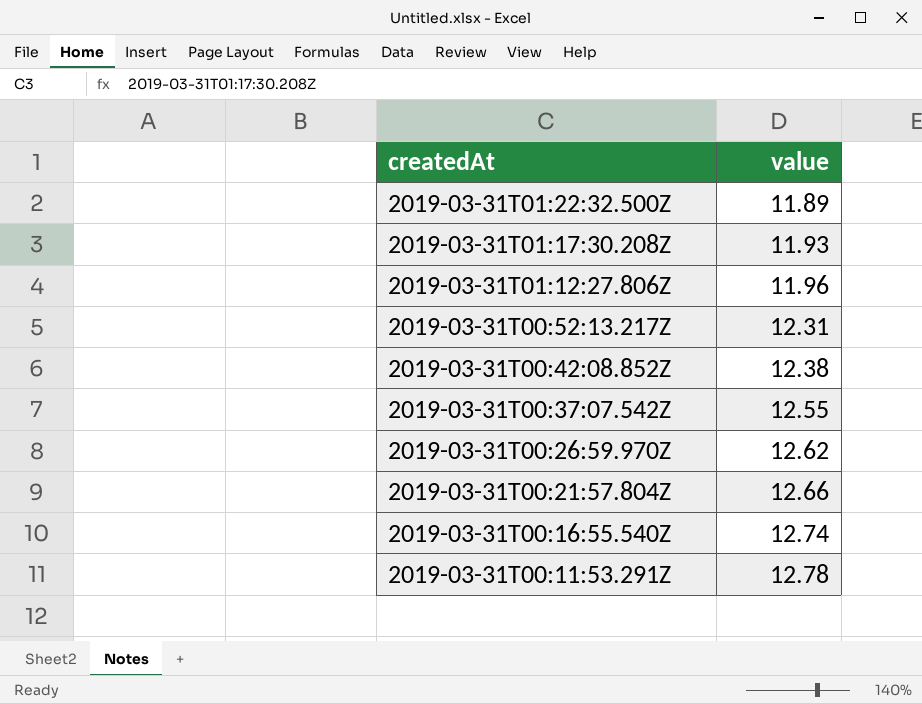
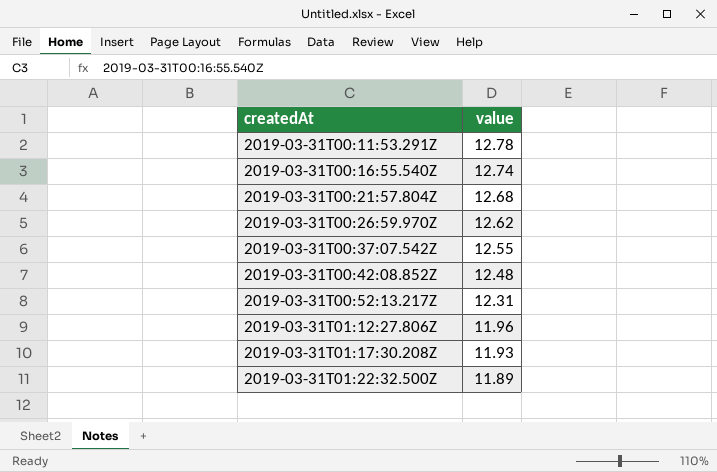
row order: createdAt descending -> createdAt ascending
2019-03-31T00:21:57.804Z | value: 12.66 -> 12.68
2019-03-31T00:42:08.852Z | value: 12.38 -> 12.48

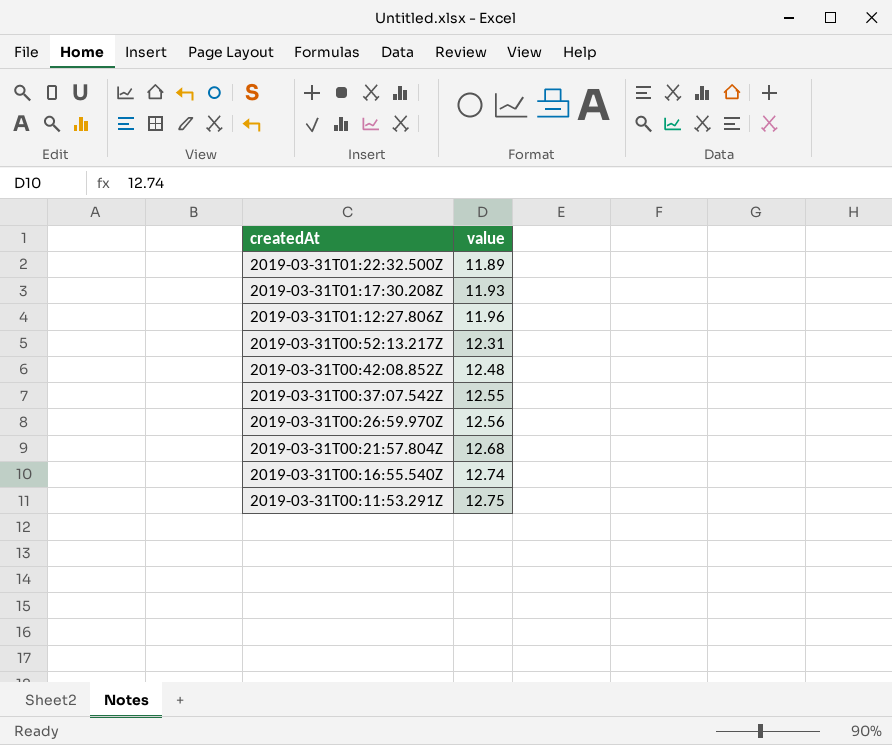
row order: createdAt ascending -> createdAt descending
2019-03-31T00:26:59.970Z | value: 12.62 -> 12.56
2019-03-31T00:11:53.291Z | value: 12.78 -> 12.75

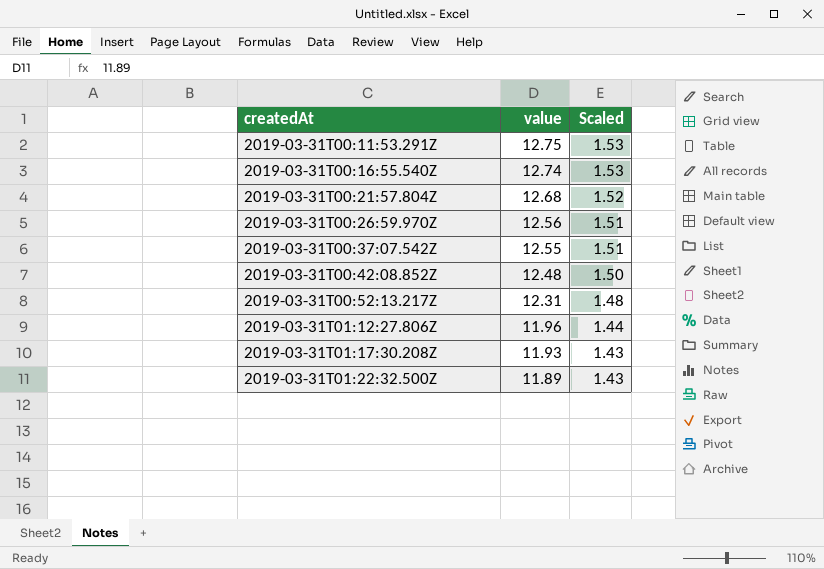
row order: createdAt descending -> createdAt ascending
column Scaled | formula: none -> [value] * 0.12

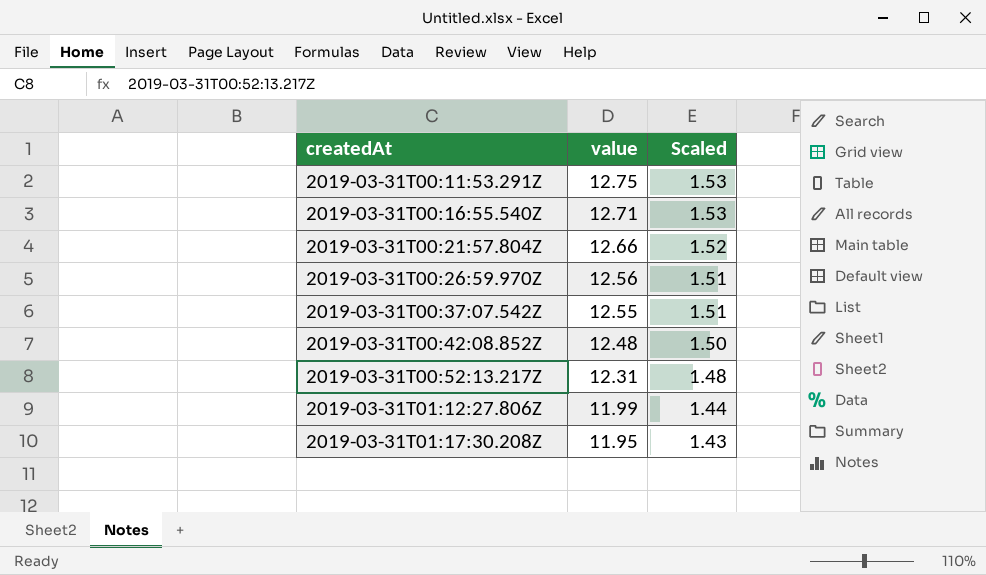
row 2019-03-31T01:22:32.500Z: 11.89 | 1.43 -> none
2019-03-31T00:16:55.540Z | value: 12.74 -> 12.71
2019-03-31T00:21:57.804Z | value: 12.68 -> 12.66
2019-03-31T01:12:27.806Z | value: 11.96 -> 11.99
2019-03-31T01:17:30.208Z | value: 11.93 -> 11.95

